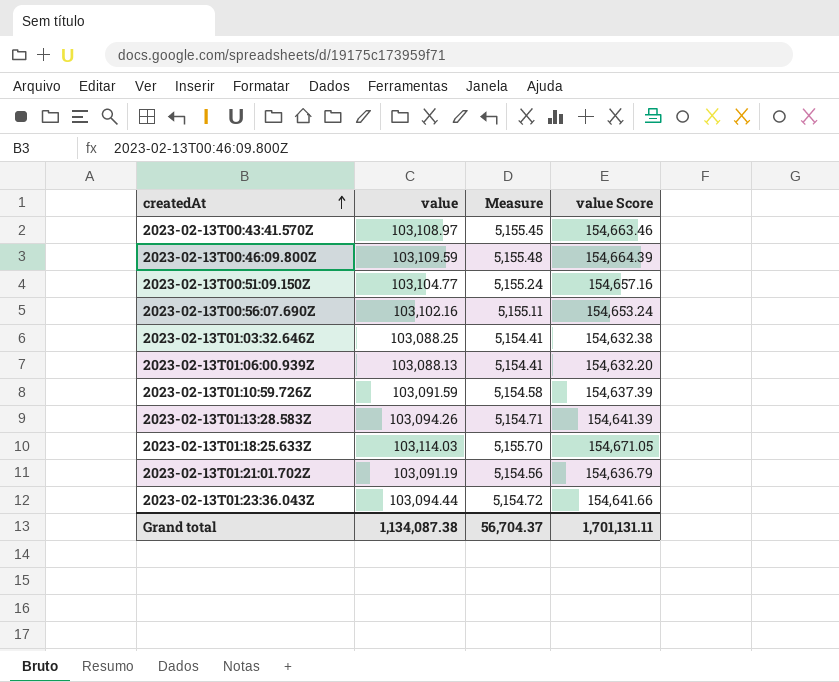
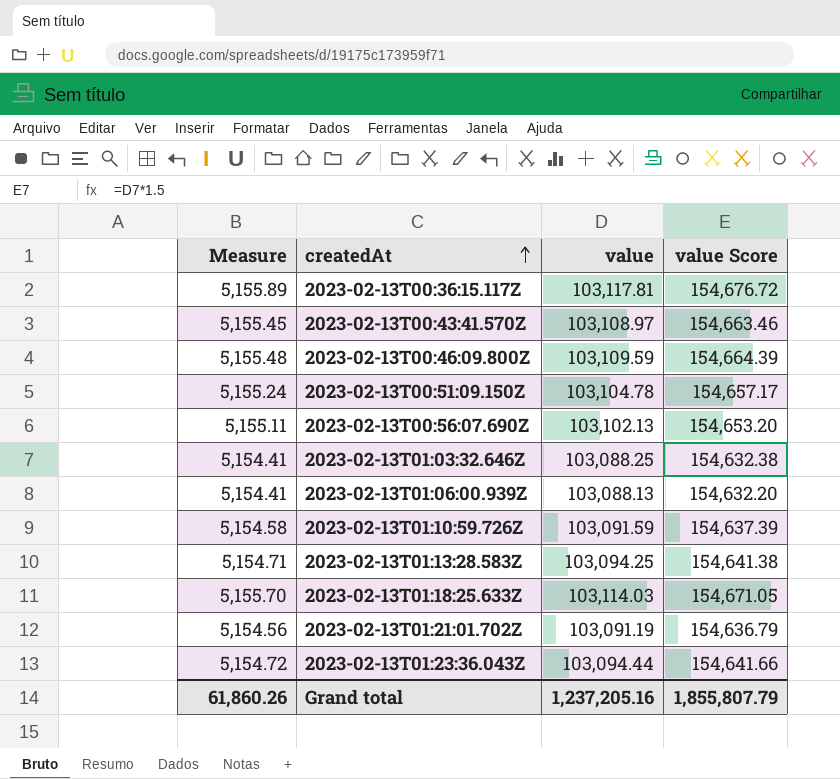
column Measure | position: 3 -> 1
row 2023-02-13T00:36:15.117Z: none -> 5,155.89 | 103,117.81 | 154,676.72
2023-02-13T00:51:09.150Z | value: 103,104.77 -> 103,104.78
2023-02-13T00:51:09.150Z | value Score: 154,657.16 -> 154,657.17
2023-02-13T00:56:07.690Z | value: 103,102.16 -> 103,102.13
2023-02-13T00:56:07.690Z | value Score: 154,653.24 -> 154,653.20
2023-02-13T01:13:28.583Z | value: 103,094.26 -> 103,094.25
2023-02-13T01:13:28.583Z | value Score: 154,641.39 -> 154,641.38
Grand total | Measure: 56,704.37 -> 61,860.26
Grand total | value: 1,134,087.38 -> 1,237,205.16
Grand total | value Score: 1,701,131.11 -> 1,855,807.79

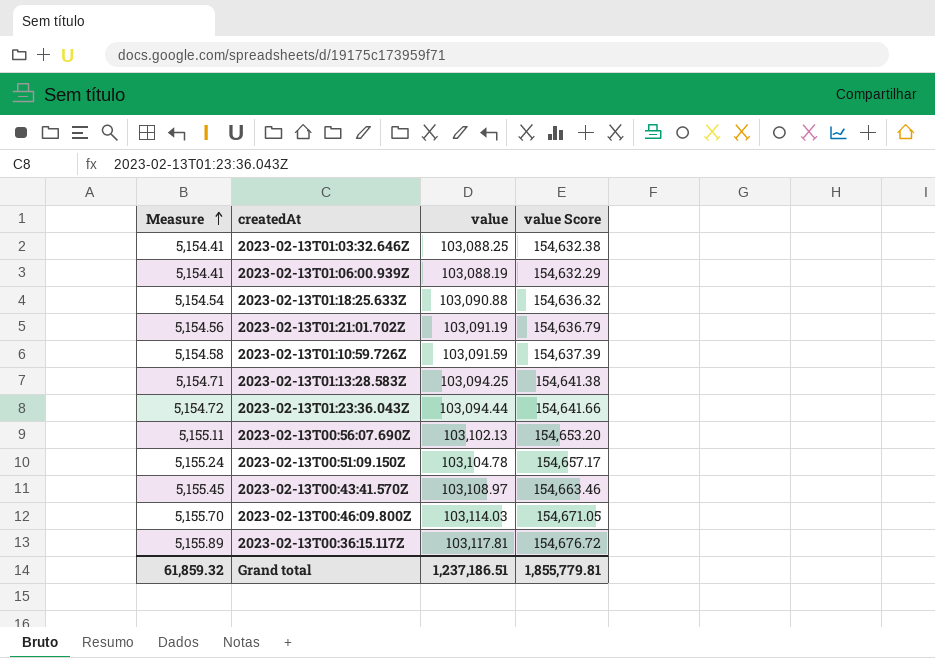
row order: createdAt ascending -> Measure ascending
2023-02-13T01:06:00.939Z | value: 103,088.13 -> 103,088.19
2023-02-13T01:06:00.939Z | value Score: 154,632.20 -> 154,632.29
2023-02-13T01:18:25.633Z | Measure: 5,155.70 -> 5,154.54
2023-02-13T01:18:25.633Z | value: 103,114.03 -> 103,090.88
2023-02-13T01:18:25.633Z | value Score: 154,671.05 -> 154,636.32
2023-02-13T00:46:09.800Z | Measure: 5,155.48 -> 5,155.70
2023-02-13T00:46:09.800Z | value: 103,109.59 -> 103,114.03
2023-02-13T00:46:09.800Z | value Score: 154,664.39 -> 154,671.05
Grand total | Measure: 61,860.26 -> 61,859.32
Grand total | value: 1,237,205.16 -> 1,237,186.51
Grand total | value Score: 1,855,807.79 -> 1,855,779.81

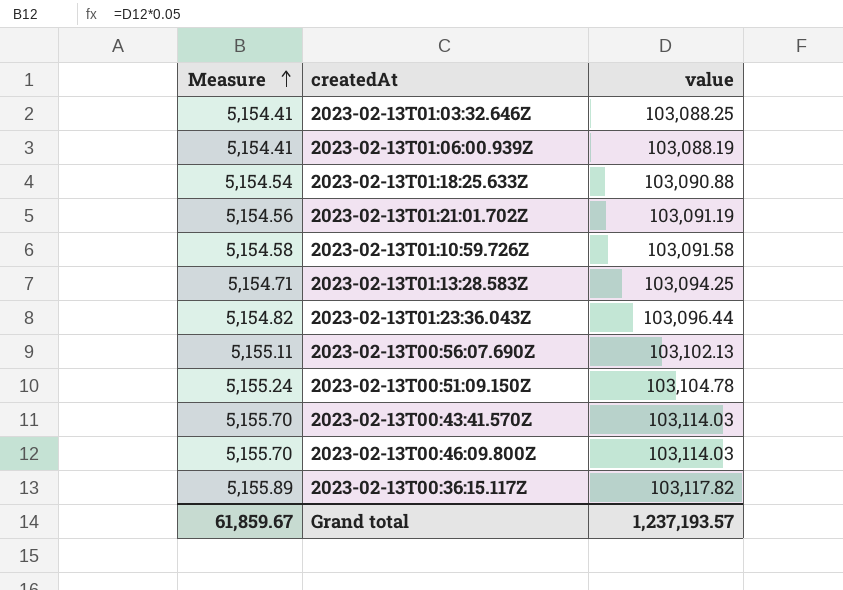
column value Score | formula: [value] * 1.5 -> none
2023-02-13T01:10:59.726Z | value: 103,091.59 -> 103,091.58
2023-02-13T01:23:36.043Z | Measure: 5,154.72 -> 5,154.82
2023-02-13T01:23:36.043Z | value: 103,094.44 -> 103,096.44
2023-02-13T00:43:41.570Z | Measure: 5,155.45 -> 5,155.70
2023-02-13T00:43:41.570Z | value: 103,108.97 -> 103,114.03
2023-02-13T00:36:15.117Z | value: 103,117.81 -> 103,117.82
Grand total | Measure: 61,859.32 -> 61,859.67
Grand total | value: 1,237,186.51 -> 1,237,193.57

